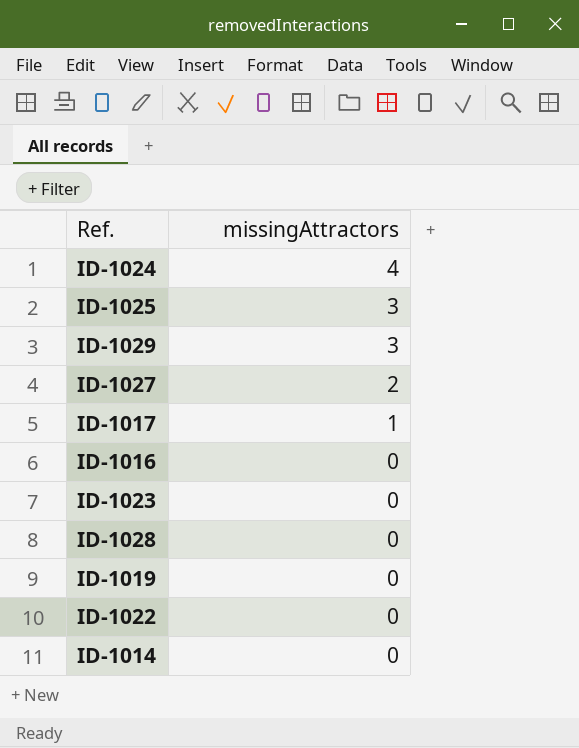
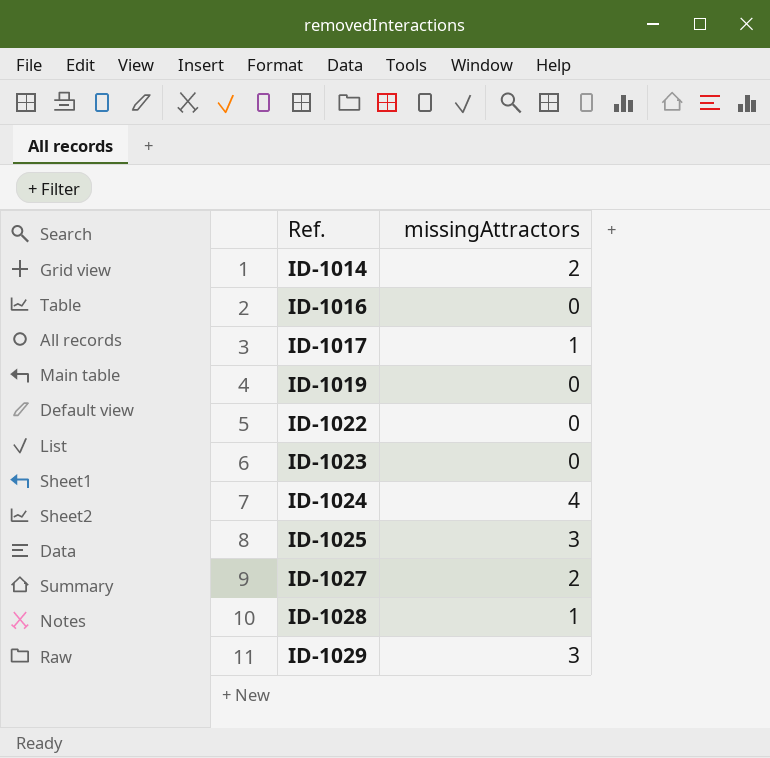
row order: missingAttractors descending -> Ref. ascending
ID-1014 | missingAttractors: 0 -> 2
ID-1028 | missingAttractors: 0 -> 1

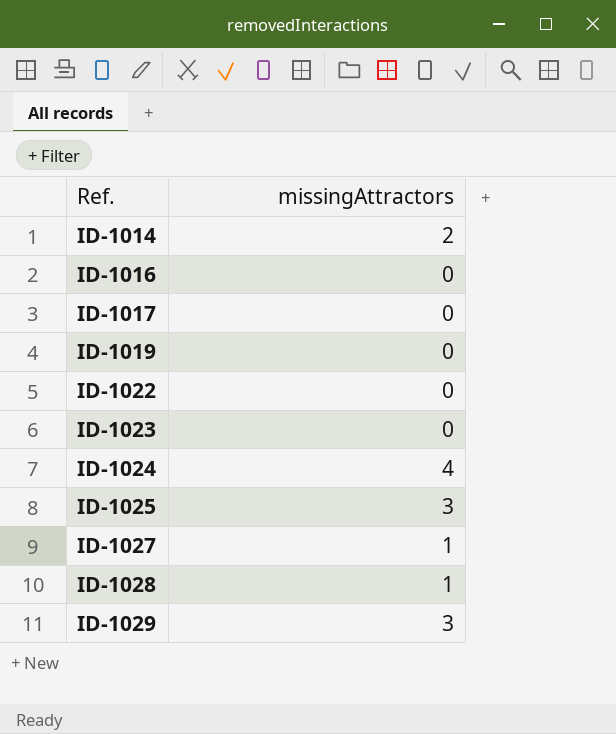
ID-1017 | missingAttractors: 1 -> 0
ID-1027 | missingAttractors: 2 -> 1

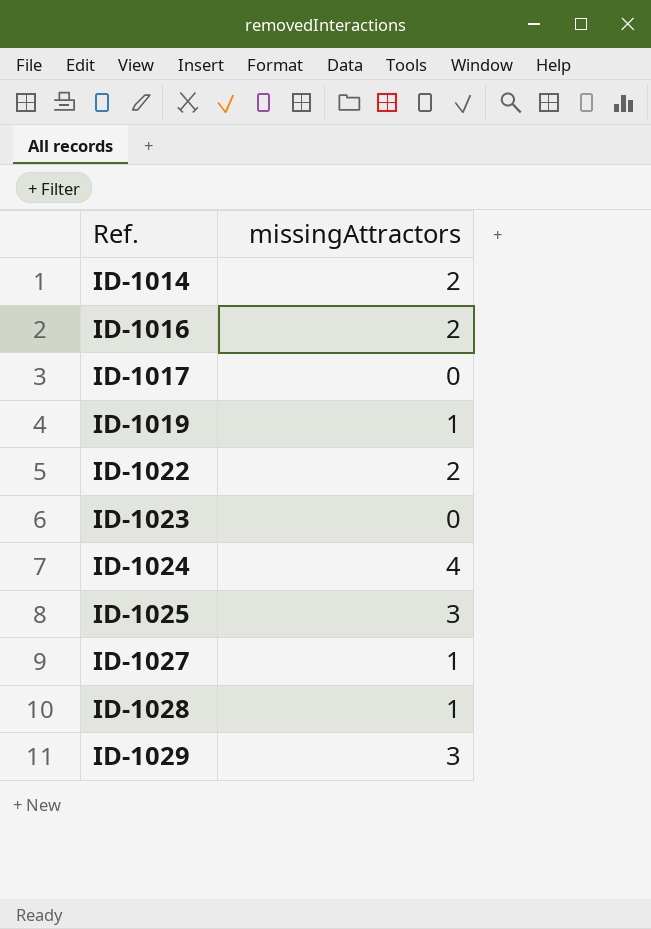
ID-1016 | missingAttractors: 0 -> 2
ID-1019 | missingAttractors: 0 -> 1
ID-1022 | missingAttractors: 0 -> 2

